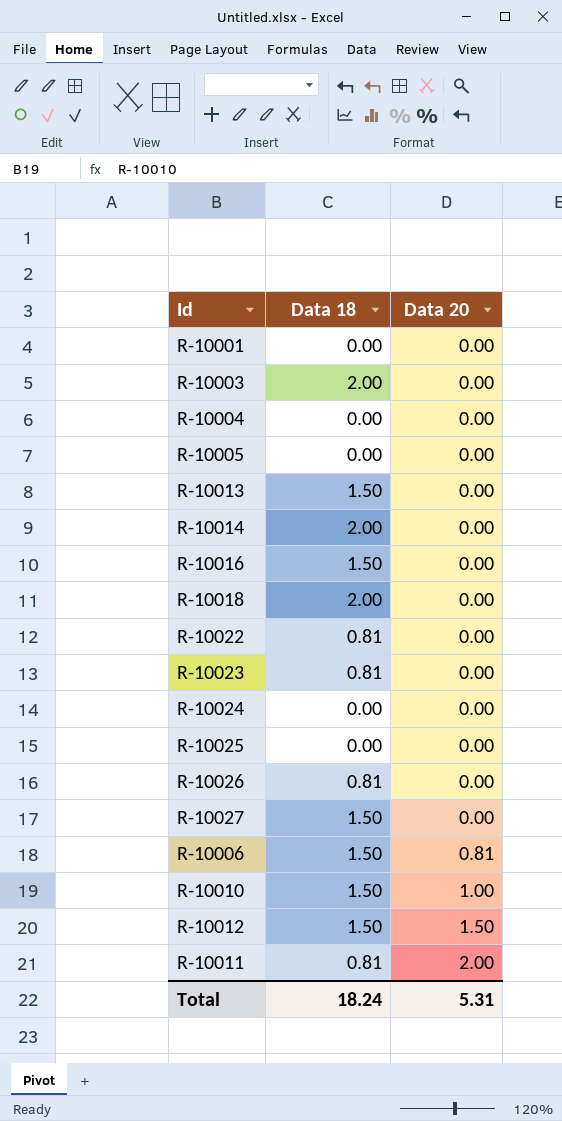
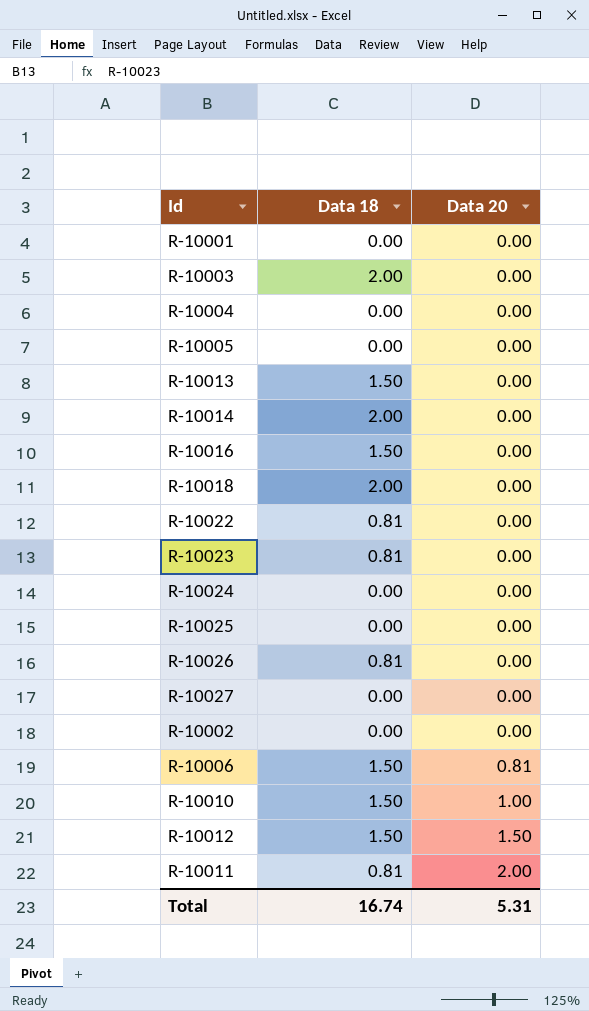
R-10027 | Data 18: 1.50 -> 0.00
row R-10002: none -> 0.00 | 0.00
Total | Data 18: 18.24 -> 16.74

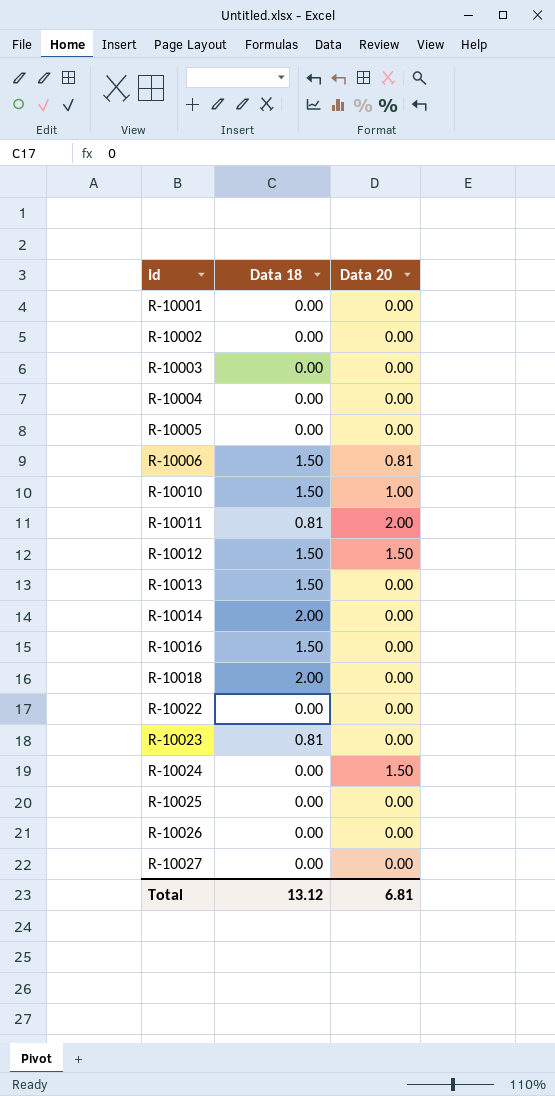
row order: Data 20 ascending -> Id ascending
R-10003 | Data 18: 2.00 -> 0.00
R-10022 | Data 18: 0.81 -> 0.00
R-10024 | Data 20: 0.00 -> 1.50
R-10026 | Data 18: 0.81 -> 0.00
Total | Data 18: 16.74 -> 13.12
Total | Data 20: 5.31 -> 6.81

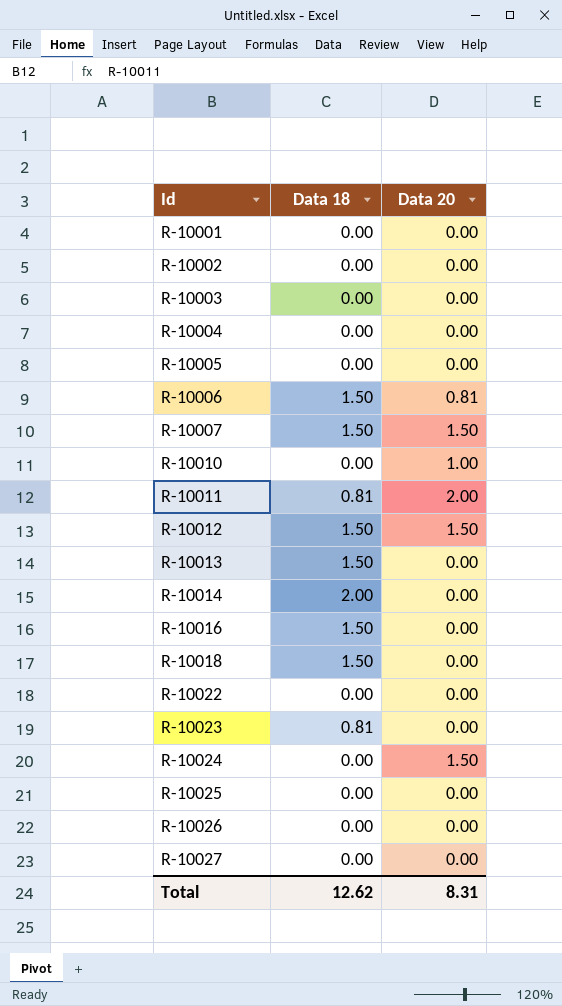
row R-10007: none -> 1.50 | 1.50
R-10010 | Data 18: 1.50 -> 0.00
R-10018 | Data 18: 2.00 -> 1.50
Total | Data 18: 13.12 -> 12.62
Total | Data 20: 6.81 -> 8.31

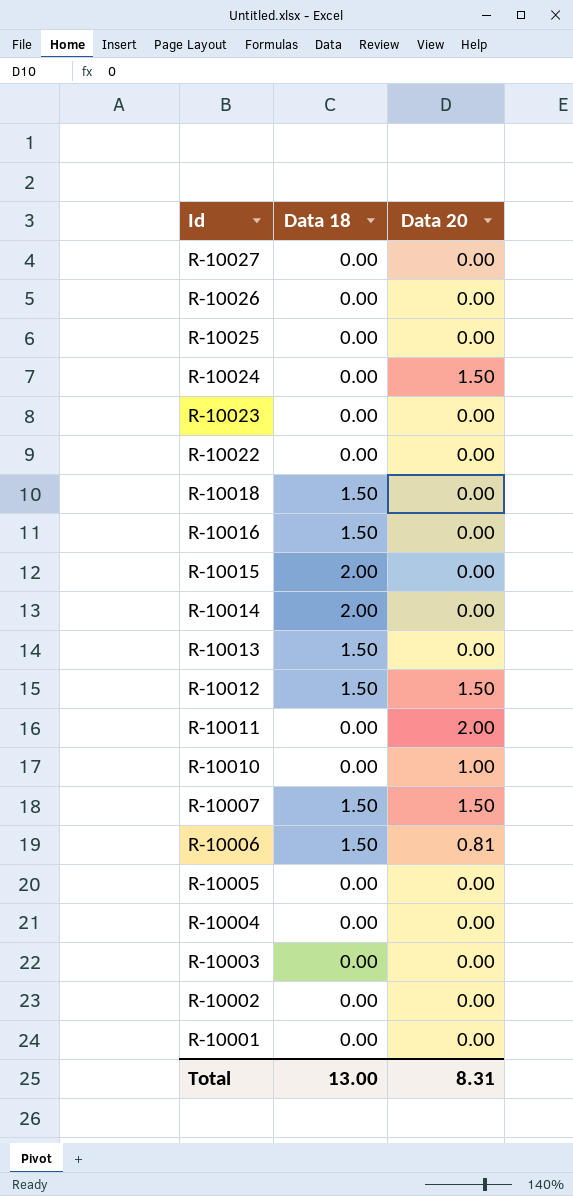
row order: Id ascending -> Id descending
R-10023 | Data 18: 0.81 -> 0.00
row R-10015: none -> 2.00 | 0.00
R-10011 | Data 18: 0.81 -> 0.00
Total | Data 18: 12.62 -> 13.00

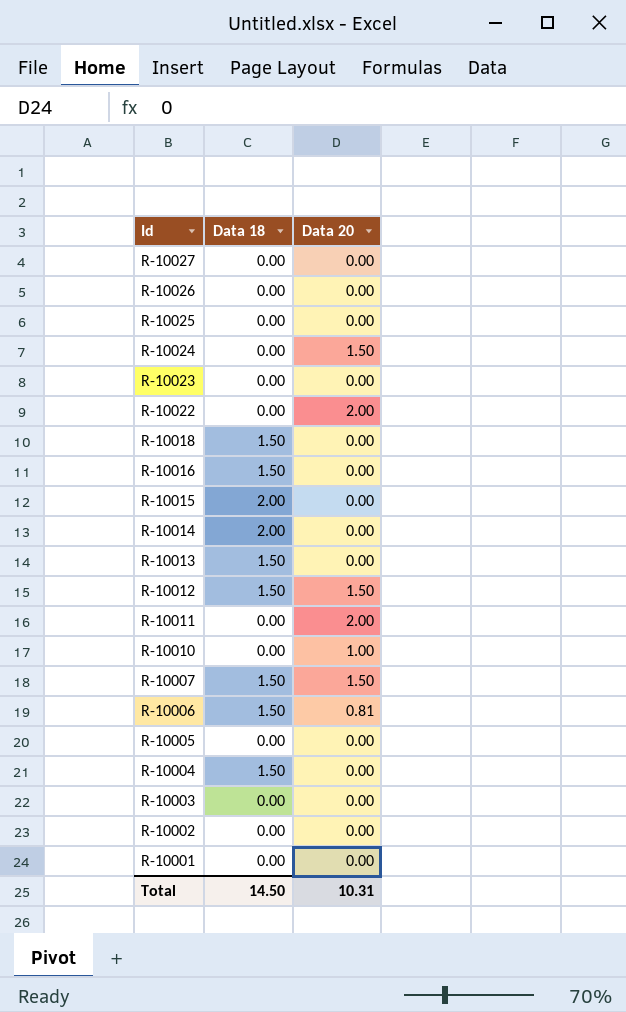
R-10022 | Data 20: 0.00 -> 2.00
R-10004 | Data 18: 0.00 -> 1.50
Total | Data 18: 13.00 -> 14.50
Total | Data 20: 8.31 -> 10.31

